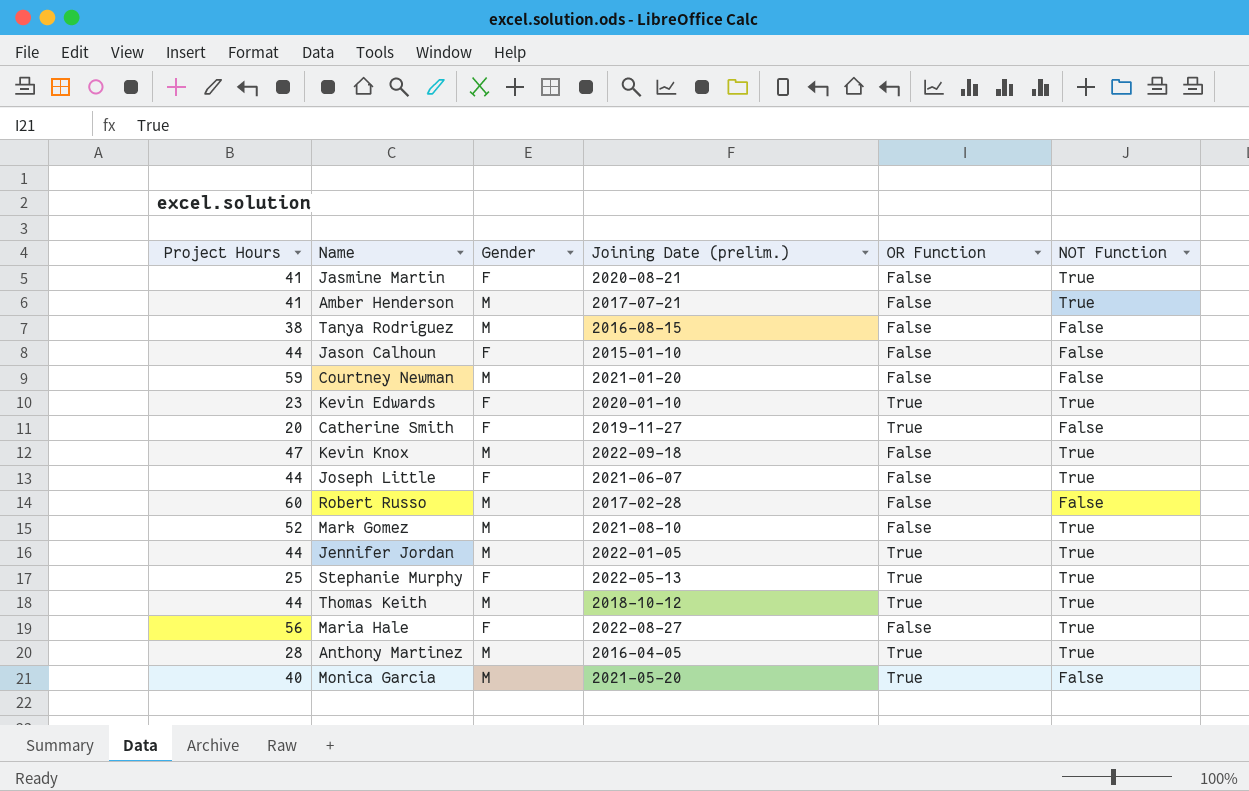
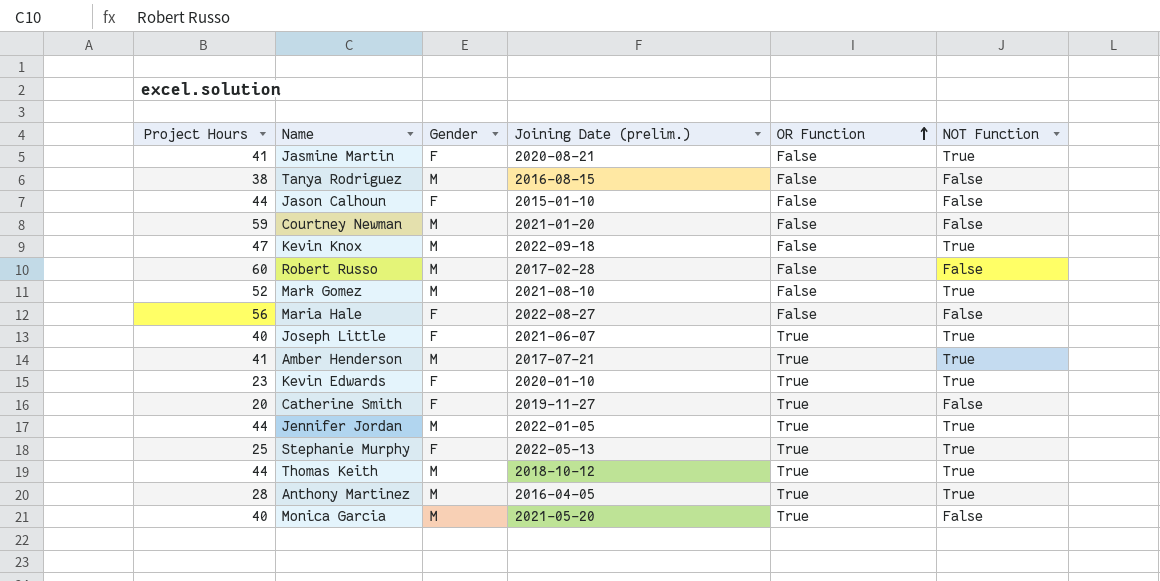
row order: none -> OR Function ascending
Maria Hale | NOT Function: True -> False
Joseph Little | Project Hours: 44 -> 40
Joseph Little | OR Function: False -> True
Amber Henderson | OR Function: False -> True

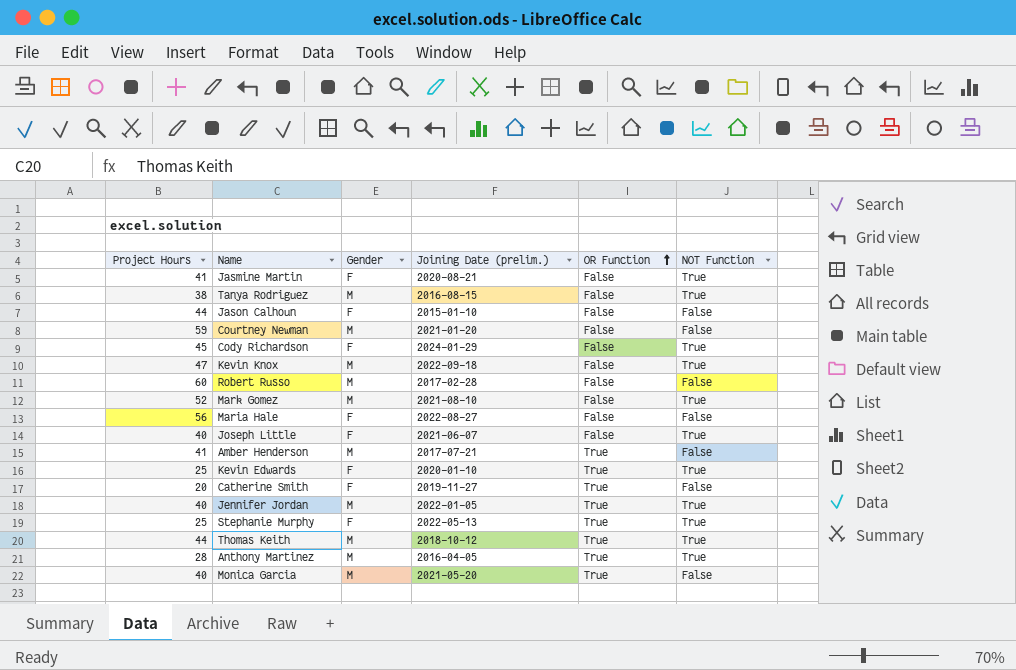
Tanya Rodriguez | NOT Function: False -> True
row Cody Richardson: none -> 45 | F | 2024-01-29 | False | True
Joseph Little | OR Function: True -> False
Amber Henderson | NOT Function: True -> False
Kevin Edwards | Project Hours: 23 -> 25
Jennifer Jordan | Project Hours: 44 -> 40

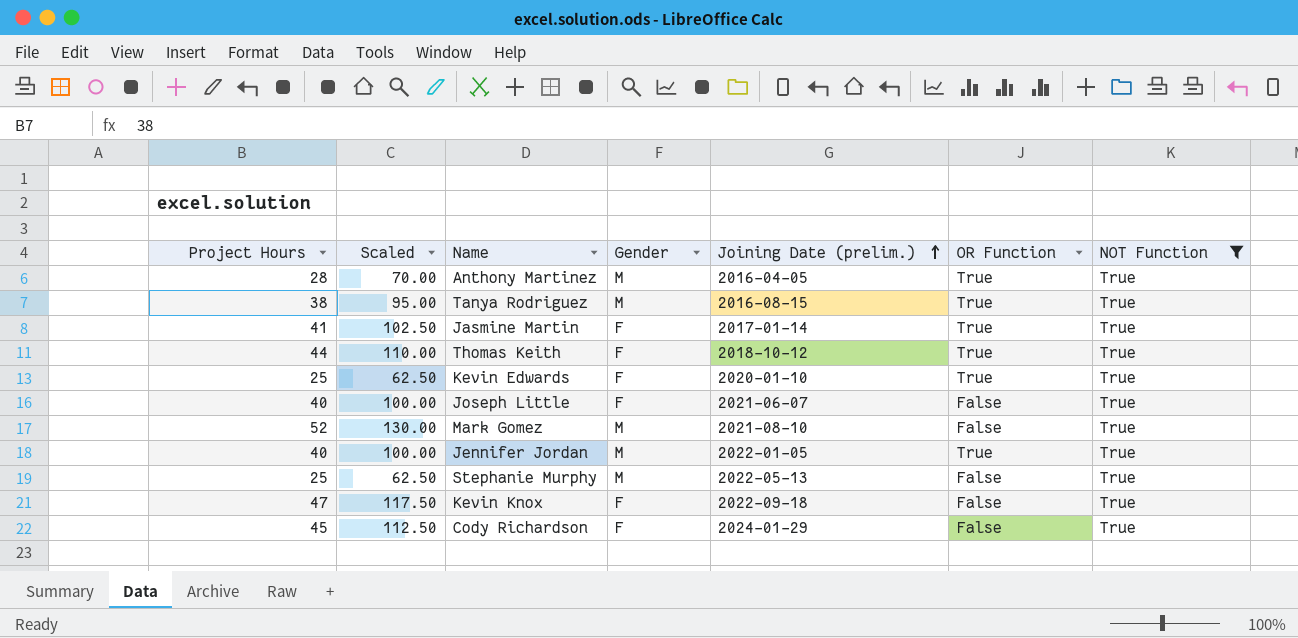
filter: none -> NOT Function = True
row order: OR Function ascending -> Joining Date (prelim.) ascending
column Scaled | formula: none -> [Project Hours] * 2.5
Tanya Rodriguez | OR Function: False -> True
Jasmine Martin | Joining Date (prelim.): 2020-08-21 -> 2017-01-14
Jasmine Martin | OR Function: False -> True
Thomas Keith | Gender: M -> F
Stephanie Murphy | Gender: F -> M
Stephanie Murphy | OR Function: True -> False
Kevin Knox | Gender: M -> F

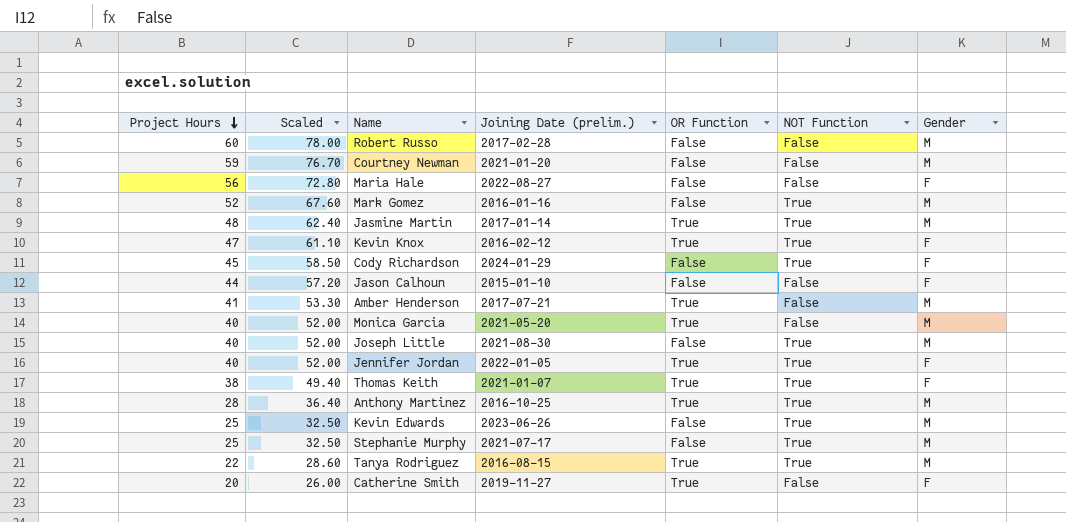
filter: NOT Function = True -> none
row order: Joining Date (prelim.) ascending -> Project Hours descending
column Scaled | formula: [Project Hours] * 2.5 -> [Project Hours] * 1.3
column Gender | position: 4 -> 7
Mark Gomez | Joining Date (prelim.): 2021-08-10 -> 2016-01-16
Jasmine Martin | Project Hours: 41 -> 48
Jasmine Martin | Gender: F -> M
Kevin Knox | Joining Date (prelim.): 2022-09-18 -> 2016-02-12
Kevin Knox | OR Function: False -> True
Joseph Little | Joining Date (prelim.): 2021-06-07 -> 2021-08-30
Joseph Little | Gender: F -> M
Jennifer Jordan | Gender: M -> F
Thomas Keith | Project Hours: 44 -> 38
Thomas Keith | Joining Date (prelim.): 2018-10-12 -> 2021-01-07
Anthony Martinez | Joining Date (prelim.): 2016-04-05 -> 2016-10-25
Kevin Edwards | Joining Date (prelim.): 2020-01-10 -> 2023-06-26
Kevin Edwards | OR Function: True -> False
Kevin Edwards | Gender: F -> M
Stephanie Murphy | Joining Date (prelim.): 2022-05-13 -> 2021-07-17
Tanya Rodriguez | Project Hours: 38 -> 22

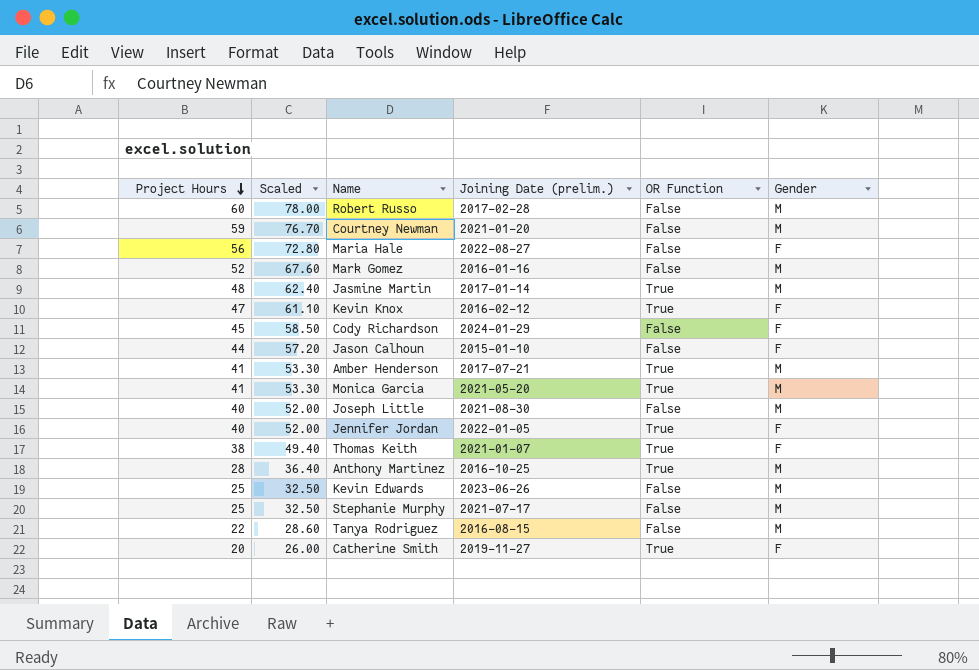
column NOT Function | position: 6 -> none
Monica Garcia | Project Hours: 40 -> 41
Monica Garcia | Scaled: 52.00 -> 53.30
Tanya Rodriguez | OR Function: True -> False

